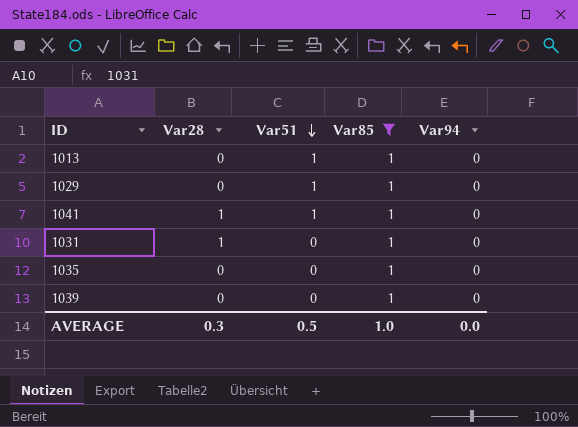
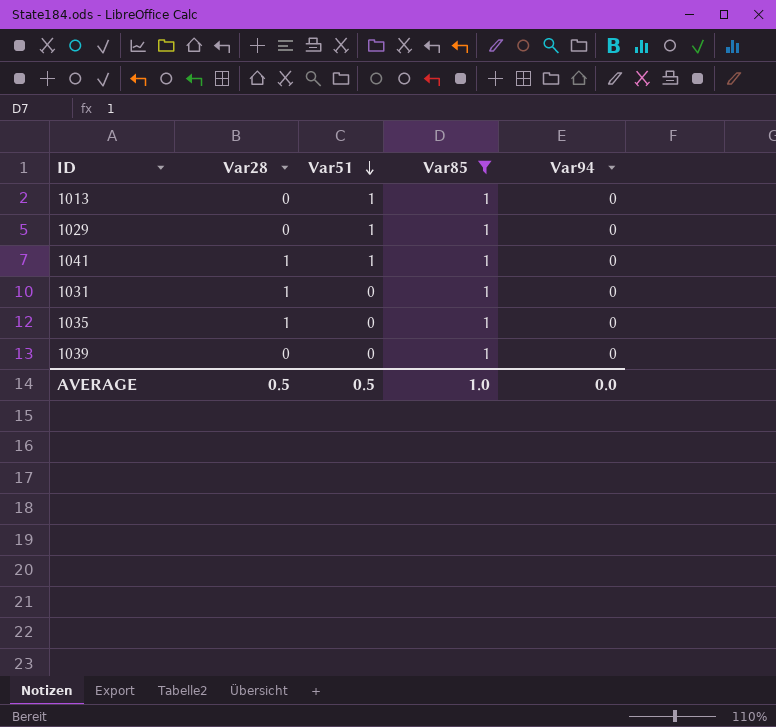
1035 | Var28: 0 -> 1
AVERAGE | Var28: 0.3 -> 0.5

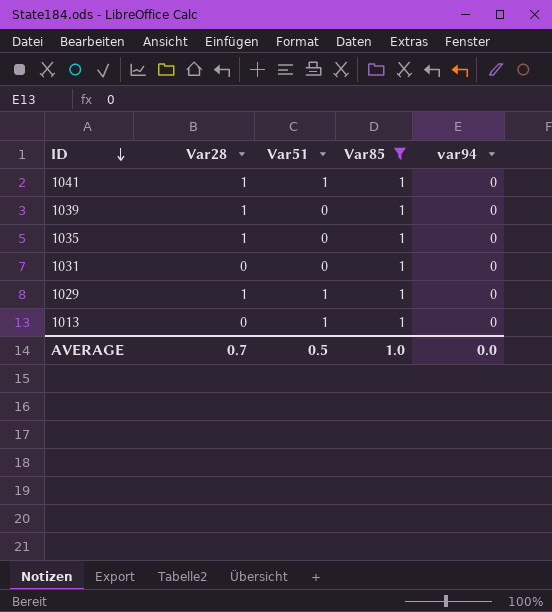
row order: Var51 descending -> ID descending
column name: Var94 -> var94
1039 | Var28: 0 -> 1
1031 | Var28: 1 -> 0
1029 | Var28: 0 -> 1
AVERAGE | Var28: 0.5 -> 0.7

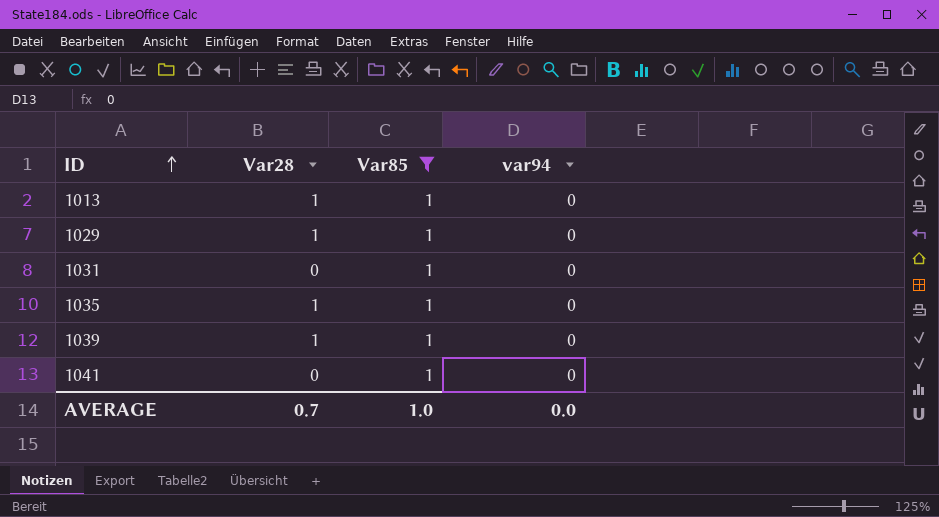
row order: ID descending -> ID ascending
column Var51 | position: 3 -> none
1013 | Var28: 0 -> 1
1041 | Var28: 1 -> 0

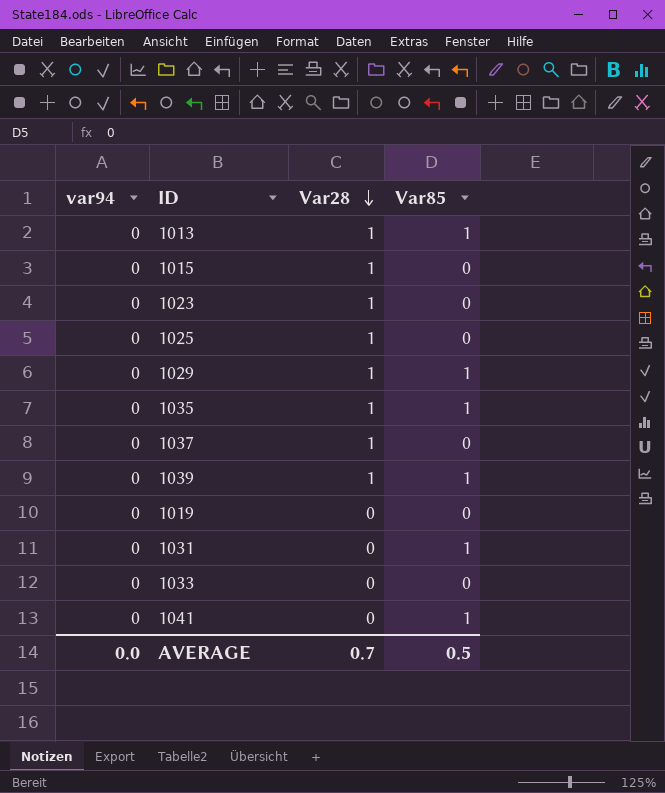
filter: Var85 = 1 -> none
row order: ID ascending -> Var28 descending
column var94 | position: 4 -> 1
AVERAGE | Var85: 1.0 -> 0.5

